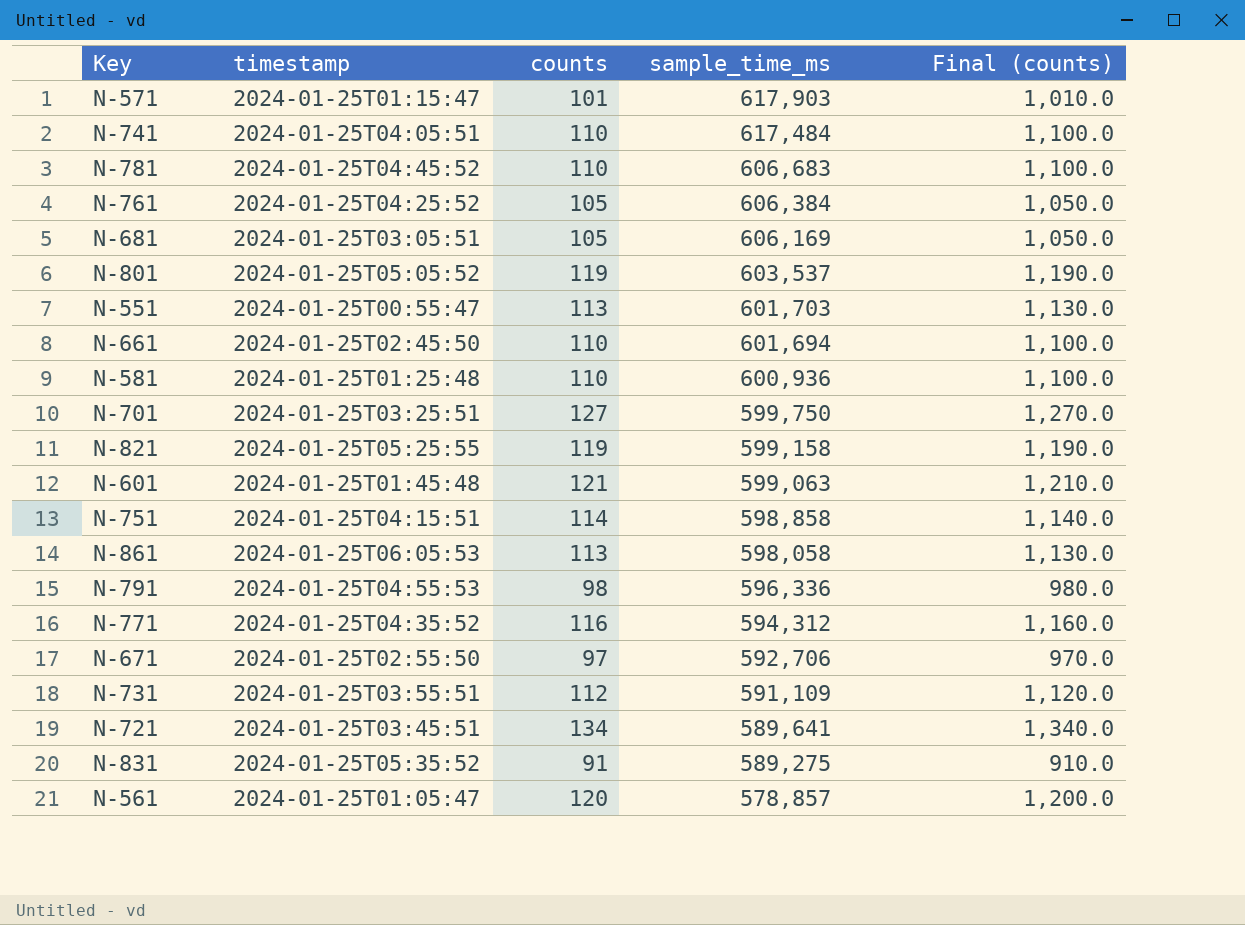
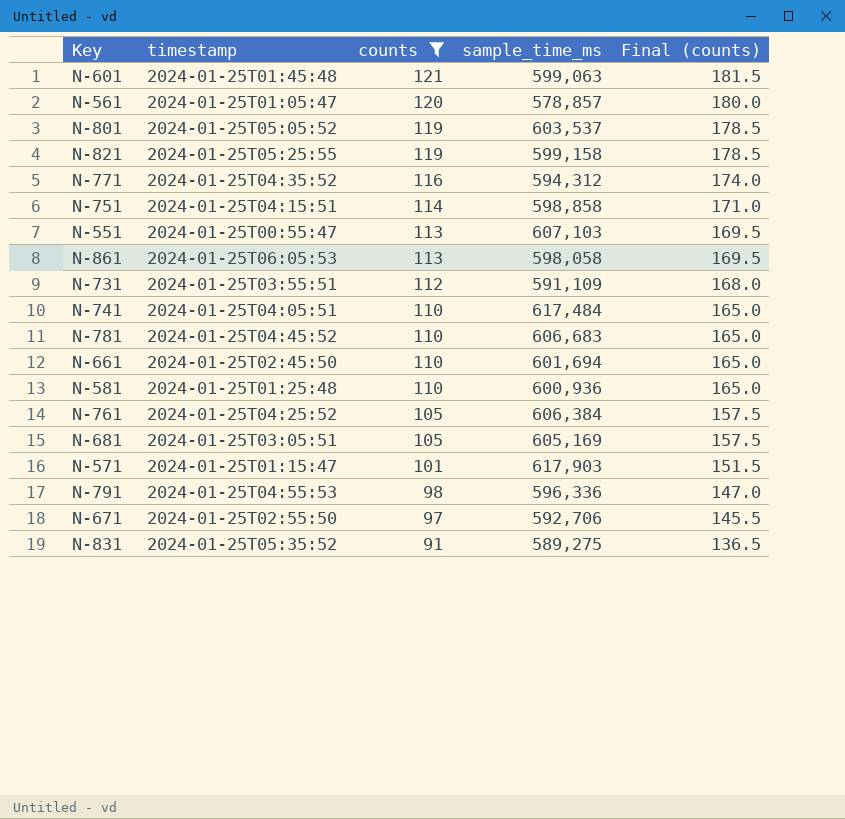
filter: none -> counts <= 121
row order: sample_time_ms descending -> counts descending
column Final (counts) | formula: [counts] * 10 -> [counts] * 1.5
N-551 | sample_time_ms: 601,703 -> 607,103
N-681 | sample_time_ms: 606,169 -> 605,169

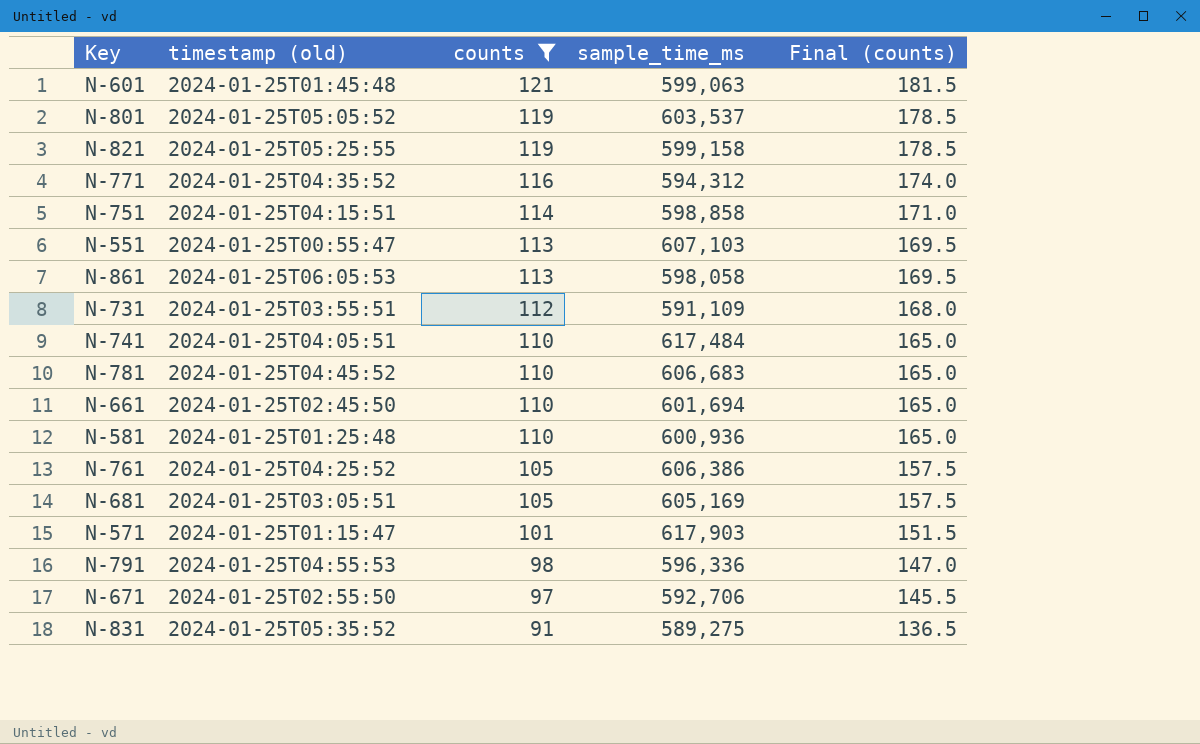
column name: timestamp -> timestamp (old)
row N-561: 2024-01-25T01:05:47 | 120 | 578,857 | 180.0 -> none
N-761 | sample_time_ms: 606,384 -> 606,386

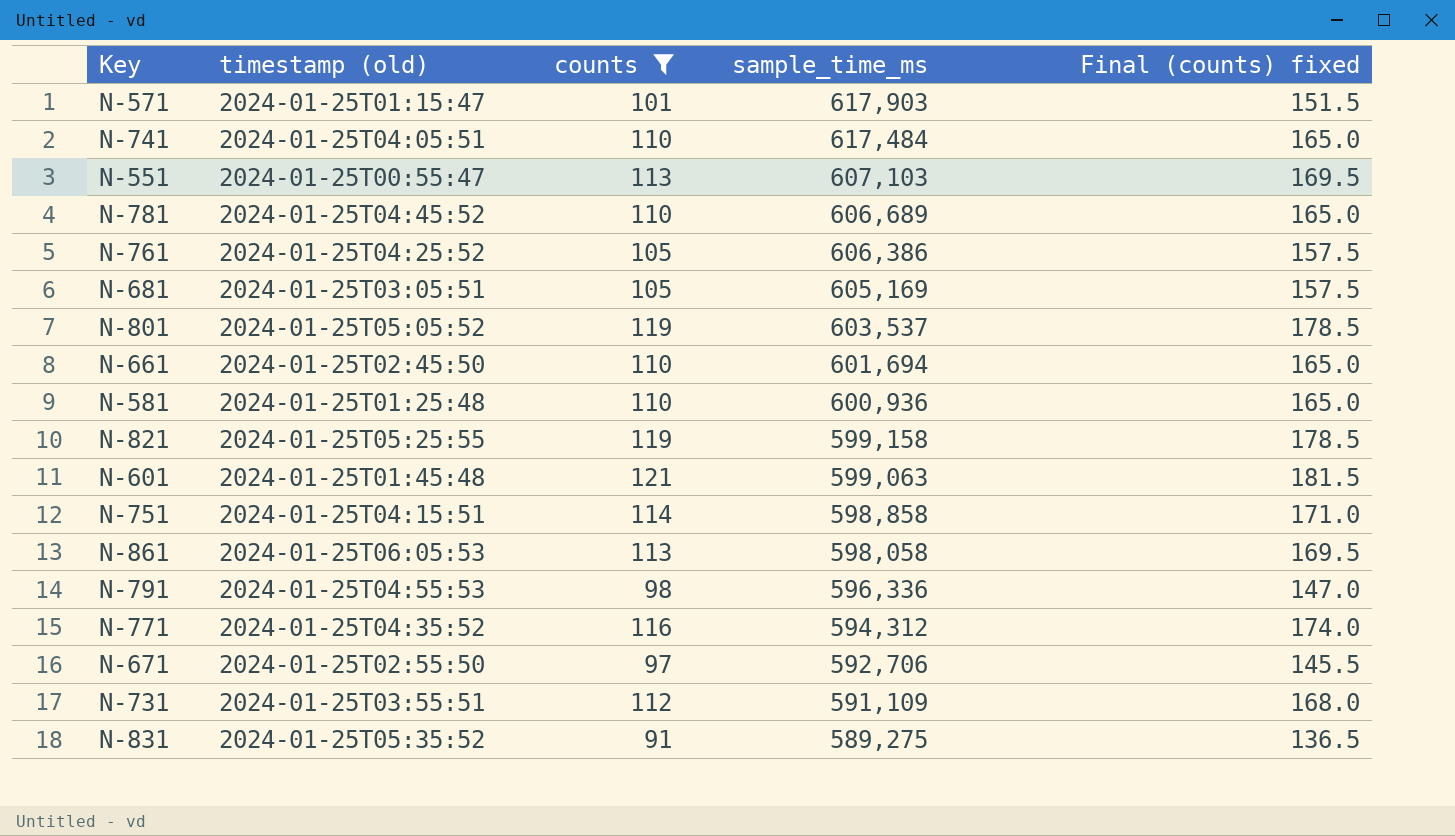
row order: counts descending -> sample_time_ms descending
column name: Final (counts) -> Final (counts) fixed
N-781 | sample_time_ms: 606,683 -> 606,689

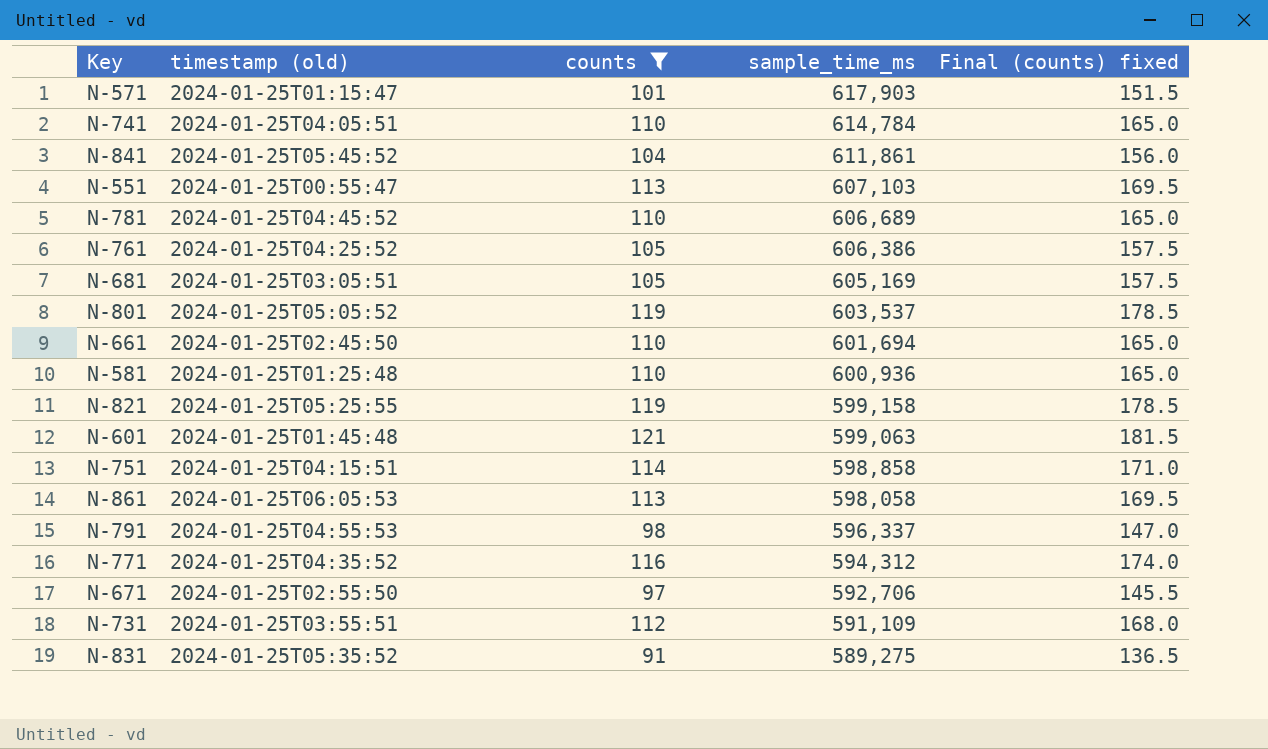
N-741 | sample_time_ms: 617,484 -> 614,784
row N-841: none -> 2024-01-25T05:45:52 | 104 | 611,861 | 156.0
N-791 | sample_time_ms: 596,336 -> 596,337

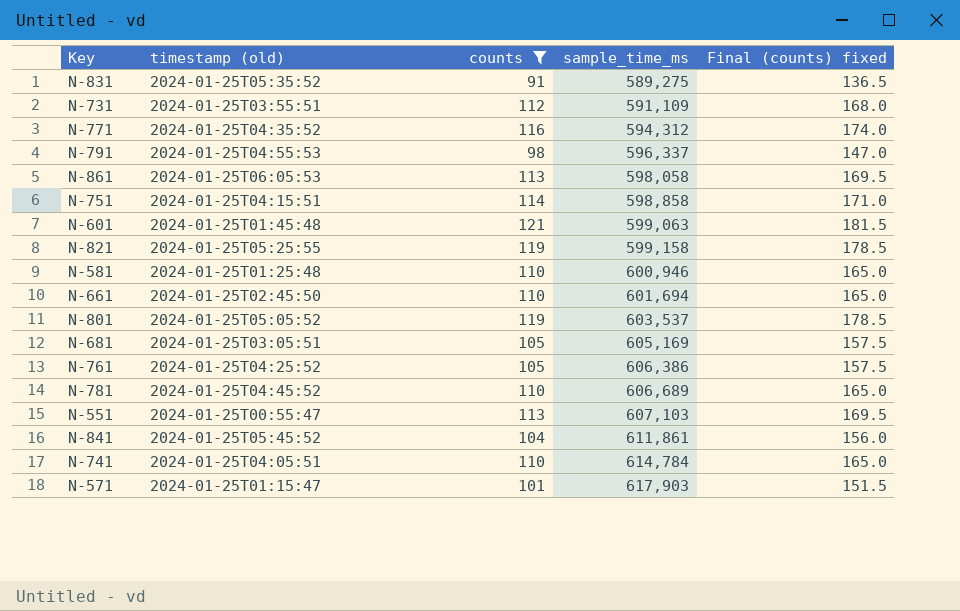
row order: sample_time_ms descending -> sample_time_ms ascending
row N-671: 2024-01-25T02:55:50 | 97 | 592,706 | 145.5 -> none
N-581 | sample_time_ms: 600,936 -> 600,946

